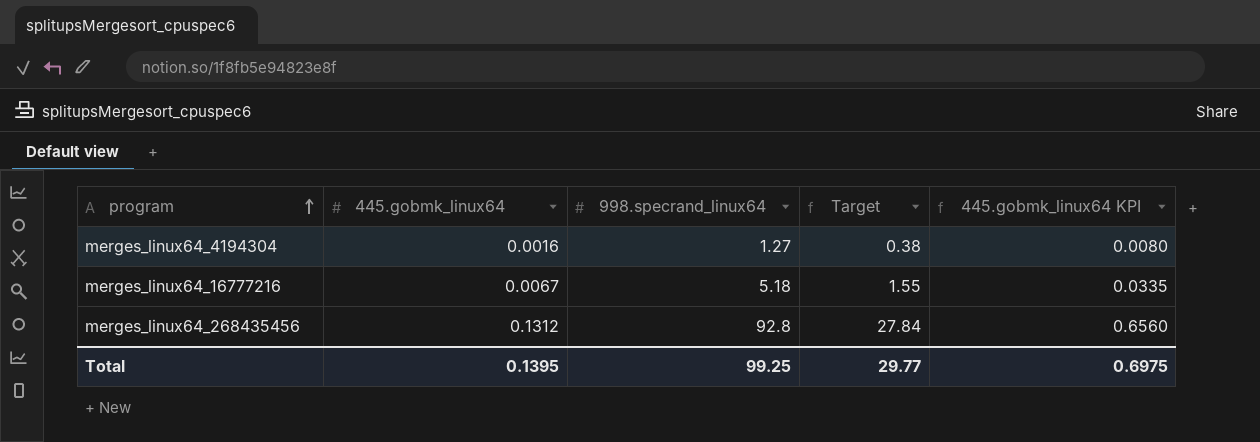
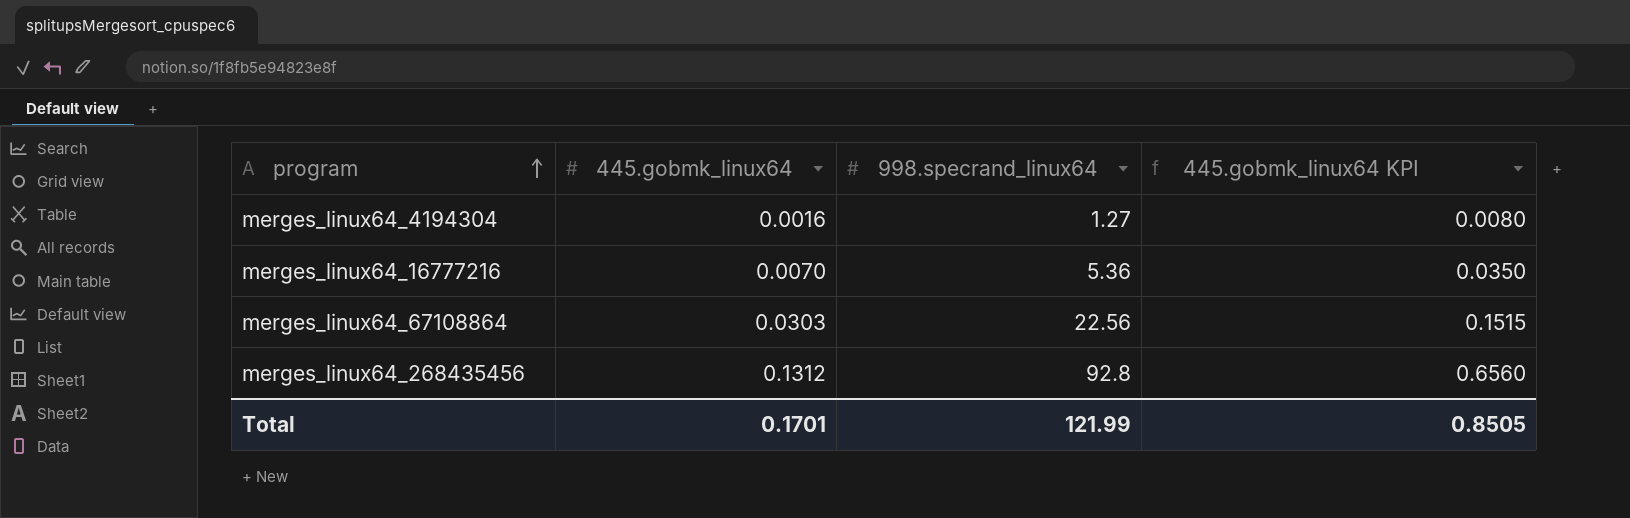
column Target | formula: [998.specrand_linux64] * 0.3 -> none
merges_linux64_16777216 | 445.gobmk_linux64: 0.0067 -> 0.0070
merges_linux64_16777216 | 998.specrand_linux64: 5.18 -> 5.36
merges_linux64_16777216 | 445.gobmk_linux64 KPI: 0.0335 -> 0.0350
row merges_linux64_67108864: none -> 0.0303 | 22.56 | 0.1515
Total | 445.gobmk_linux64: 0.1395 -> 0.1701
Total | 998.specrand_linux64: 99.25 -> 121.99
Total | 445.gobmk_linux64 KPI: 0.6975 -> 0.8505

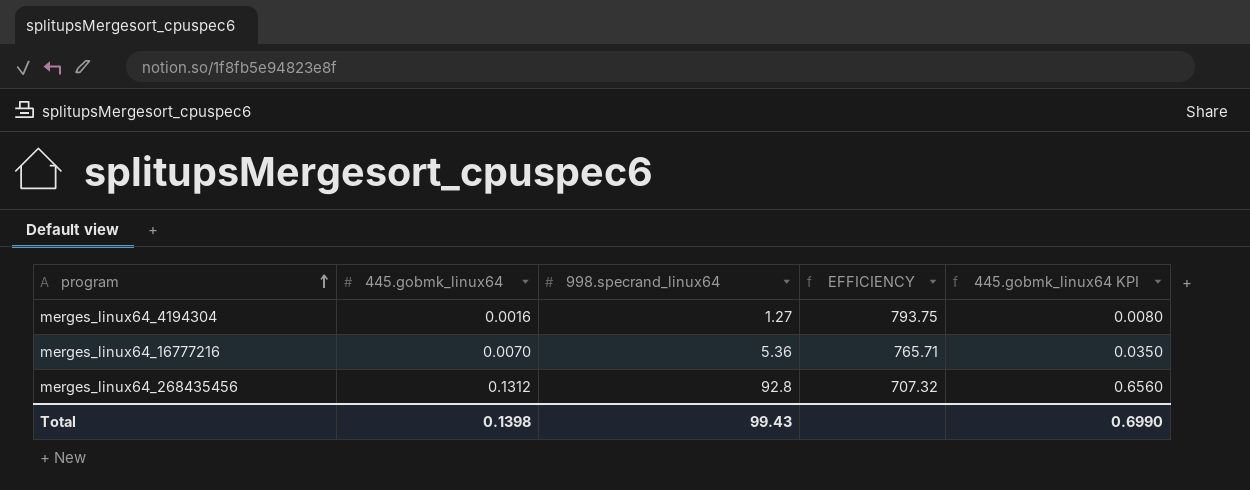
column EFFICIENCY | formula: none -> [998.specrand_linux64] / [445.gobmk_linux64]
row merges_linux64_67108864: 0.0303 | 22.56 | 0.1515 -> none
Total | 445.gobmk_linux64: 0.1701 -> 0.1398
Total | 998.specrand_linux64: 121.99 -> 99.43
Total | 445.gobmk_linux64 KPI: 0.8505 -> 0.6990

